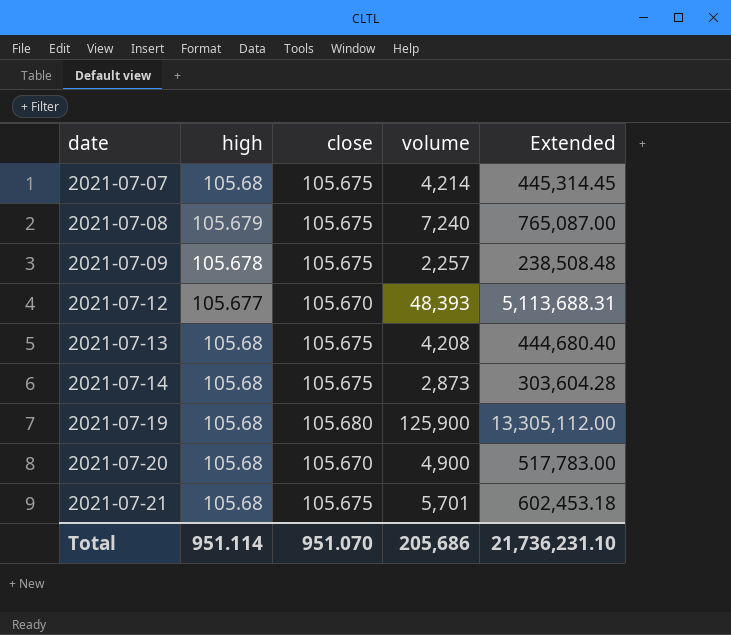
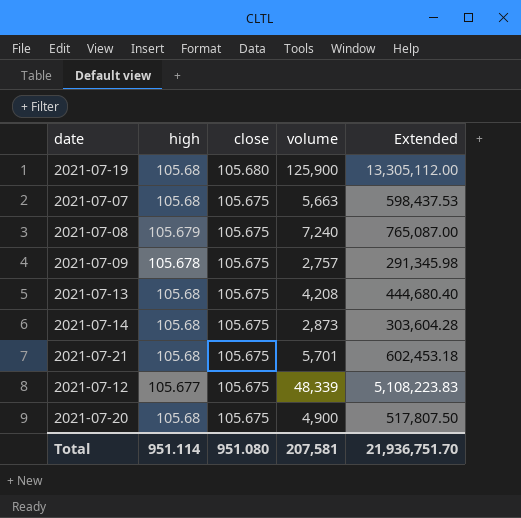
row order: date ascending -> close descending
2021-07-07 | volume: 4,214 -> 5,663
2021-07-07 | Extended: 445,314.45 -> 598,437.53
2021-07-09 | volume: 2,257 -> 2,757
2021-07-09 | Extended: 238,508.48 -> 291,345.98
2021-07-12 | close: 105.670 -> 105.675
2021-07-12 | volume: 48,393 -> 48,339
2021-07-12 | Extended: 5,113,688.31 -> 5,108,223.83
2021-07-20 | close: 105.670 -> 105.675
2021-07-20 | Extended: 517,783.00 -> 517,807.50
Total | close: 951.070 -> 951.080
Total | volume: 205,686 -> 207,581
Total | Extended: 21,736,231.10 -> 21,936,751.70

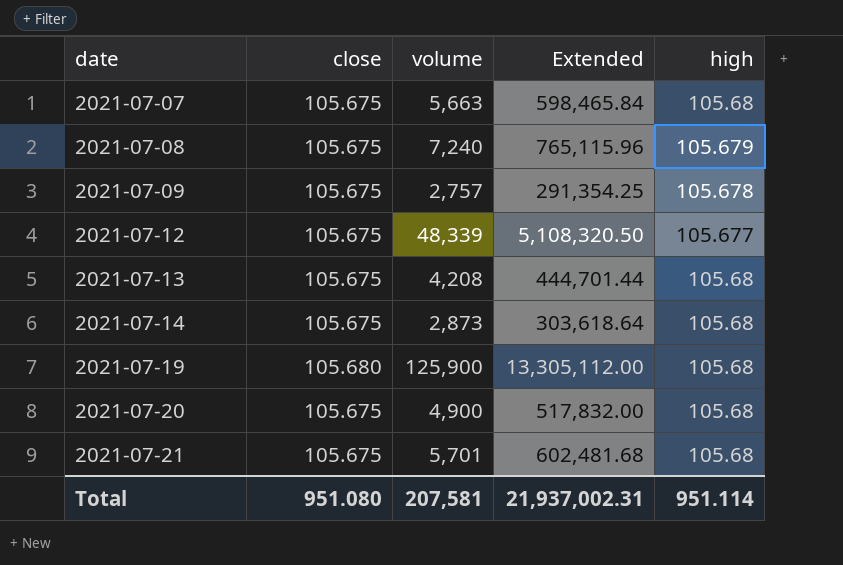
row order: close descending -> date ascending
column Extended | formula: [close] * [volume] -> [volume] * [high]
column high | position: 2 -> 5
Total | Extended: 21,936,751.70 -> 21,937,002.31

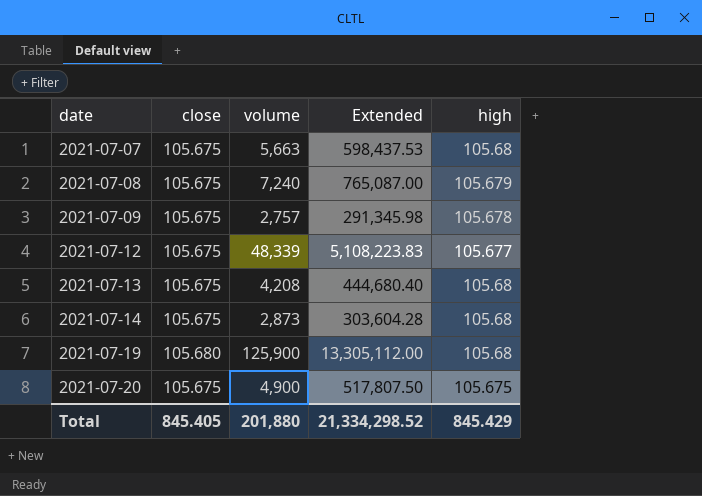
column Extended | formula: [volume] * [high] -> [close] * [volume]
row 2021-07-21: 105.675 | 5,701 | 602,481.68 | 105.68 -> none
2021-07-20 | high: 105.68 -> 105.675
Total | close: 951.080 -> 845.405
Total | volume: 207,581 -> 201,880
Total | Extended: 21,937,002.31 -> 21,334,298.52
Total | high: 951.114 -> 845.429

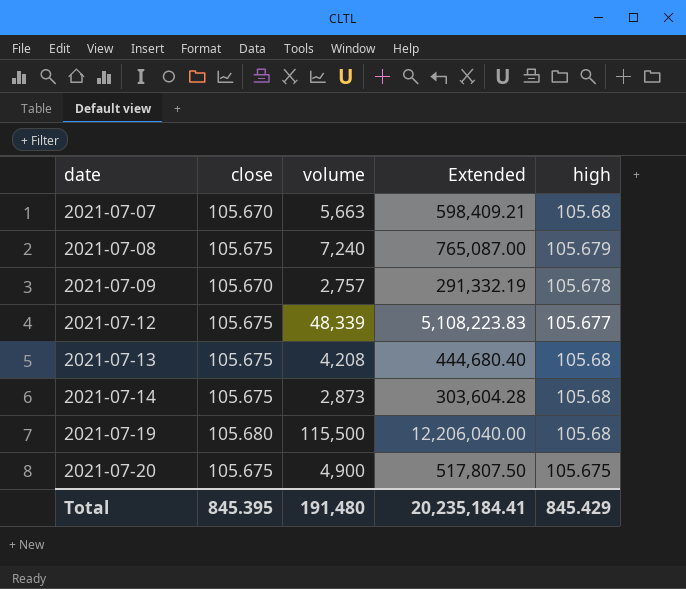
2021-07-07 | close: 105.675 -> 105.670
2021-07-07 | Extended: 598,437.53 -> 598,409.21
2021-07-09 | close: 105.675 -> 105.670
2021-07-09 | Extended: 291,345.98 -> 291,332.19
2021-07-19 | volume: 125,900 -> 115,500
2021-07-19 | Extended: 13,305,112.00 -> 12,206,040.00
Total | close: 845.405 -> 845.395
Total | volume: 201,880 -> 191,480
Total | Extended: 21,334,298.52 -> 20,235,184.41

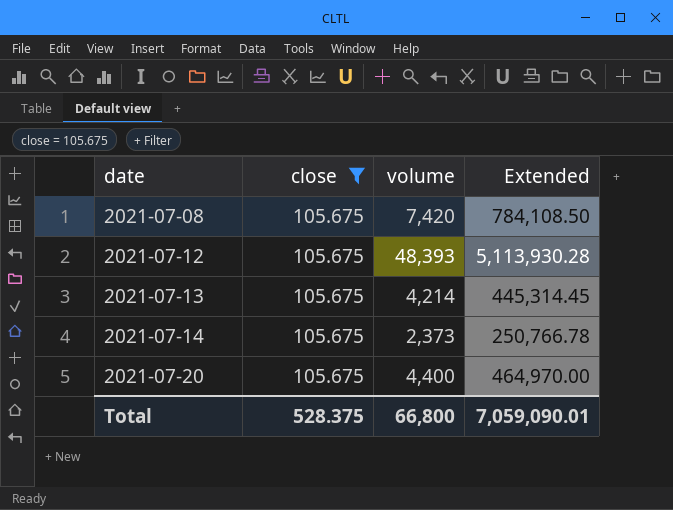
filter: none -> close = 105.675
column high | position: 5 -> none
2021-07-08 | volume: 7,240 -> 7,420
2021-07-08 | Extended: 765,087.00 -> 784,108.50
2021-07-12 | volume: 48,339 -> 48,393
2021-07-12 | Extended: 5,108,223.83 -> 5,113,930.28
2021-07-13 | volume: 4,208 -> 4,214
2021-07-13 | Extended: 444,680.40 -> 445,314.45
2021-07-14 | volume: 2,873 -> 2,373
2021-07-14 | Extended: 303,604.28 -> 250,766.78
2021-07-20 | volume: 4,900 -> 4,400
2021-07-20 | Extended: 517,807.50 -> 464,970.00
Total | close: 845.395 -> 528.375
Total | volume: 191,480 -> 66,800
Total | Extended: 20,235,184.41 -> 7,059,090.01

